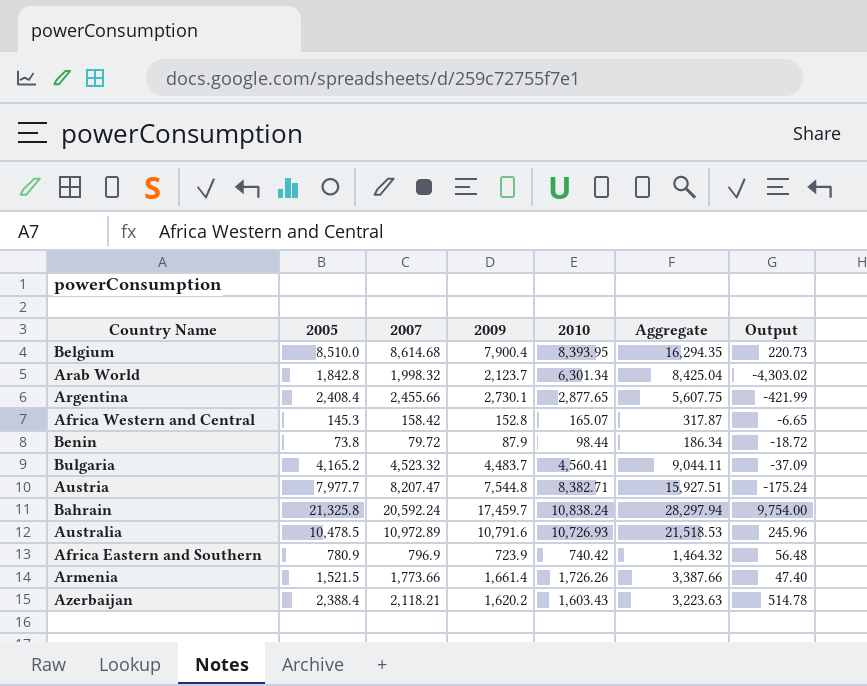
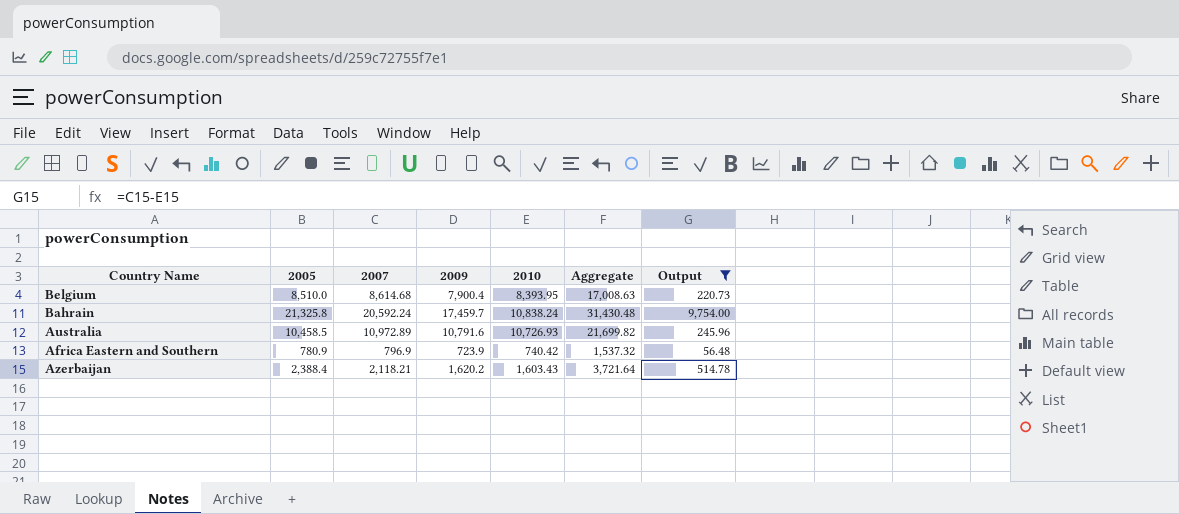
filter: none -> Output >= 56.48
column Aggregate | formula: [2009] + [2010] -> [2007] + [2010]
Australia | 2005: 10,478.5 -> 10,458.5

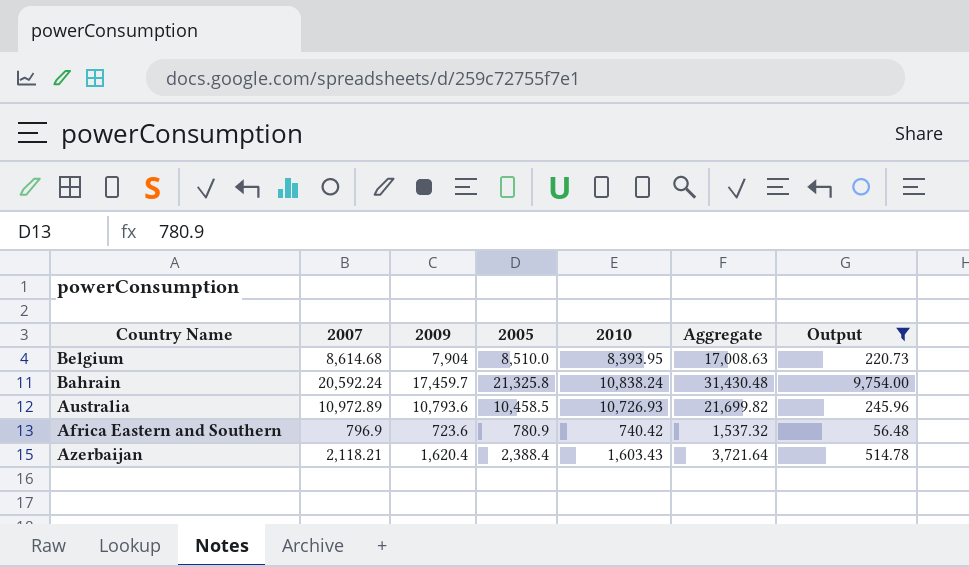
column 2005 | position: 2 -> 4
Belgium | 2009: 7,900.4 -> 7,904
Australia | 2009: 10,791.6 -> 10,793.6
Africa Eastern and Southern | 2009: 723.9 -> 723.6
Azerbaijan | 2009: 1,620.2 -> 1,620.4

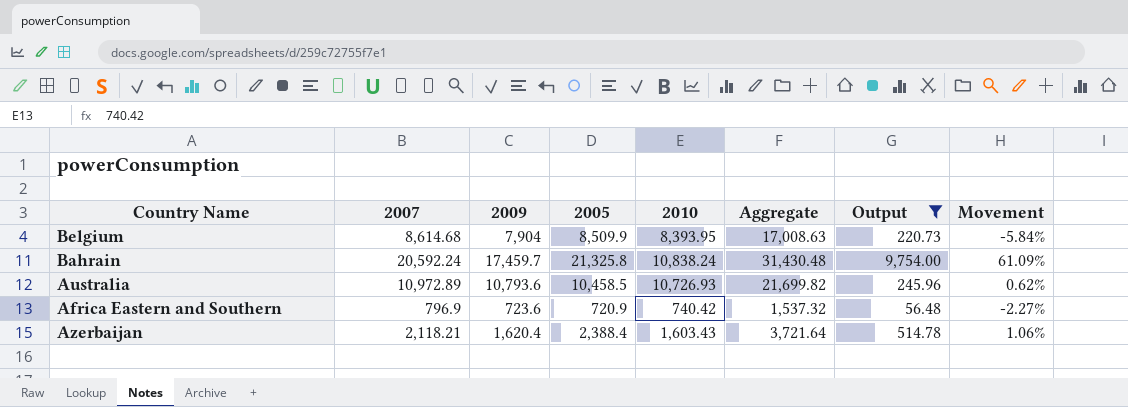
column Movement | formula: none -> ([2009] - [2010]) / [2010]
Belgium | 2005: 8,510.0 -> 8,509.9
Africa Eastern and Southern | 2005: 780.9 -> 720.9

